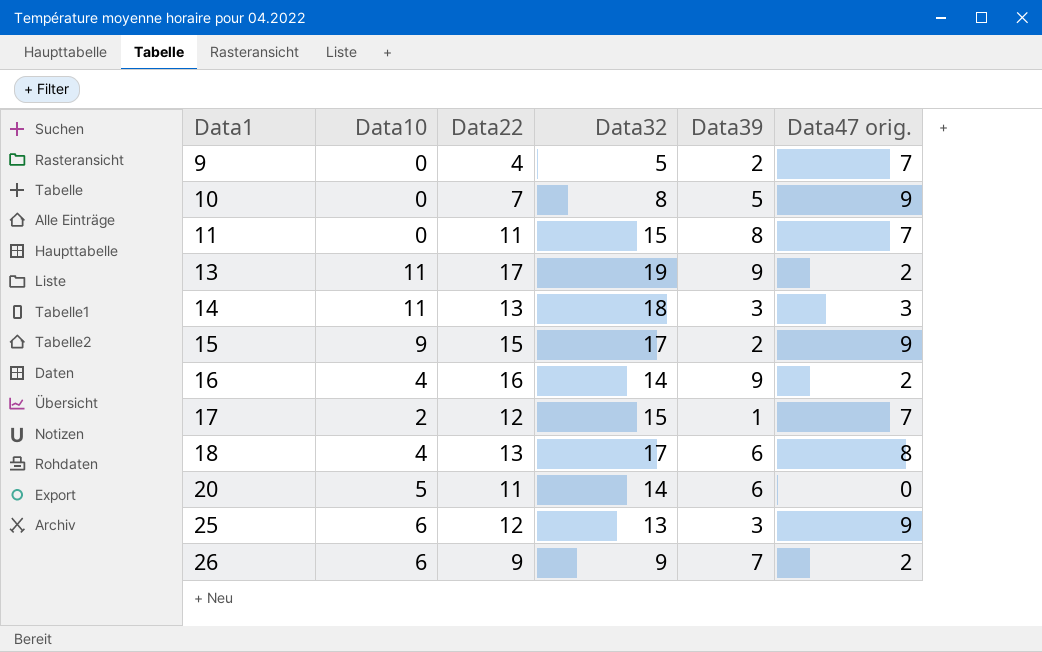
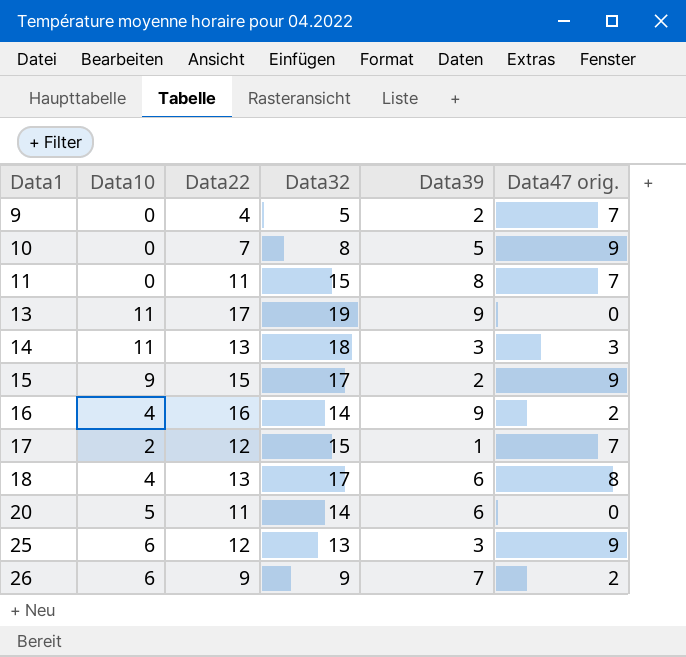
13 | Data47 orig.: 2 -> 0

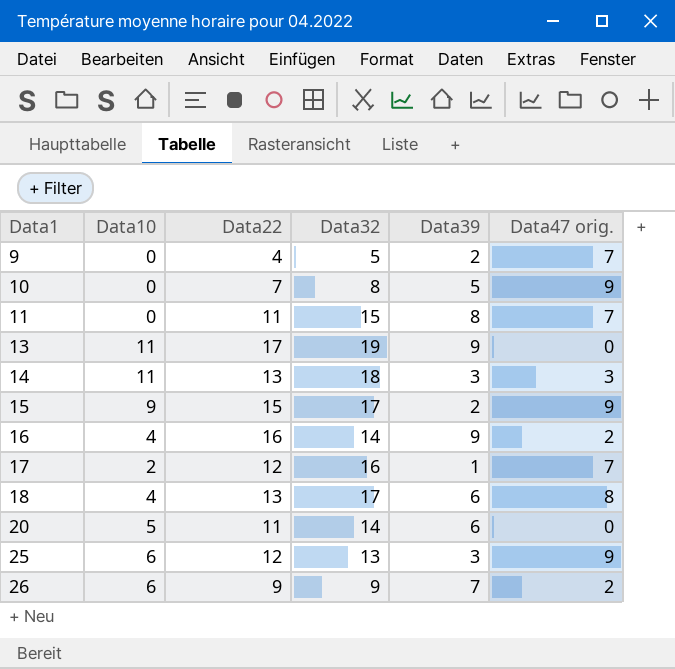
17 | Data32: 15 -> 16

